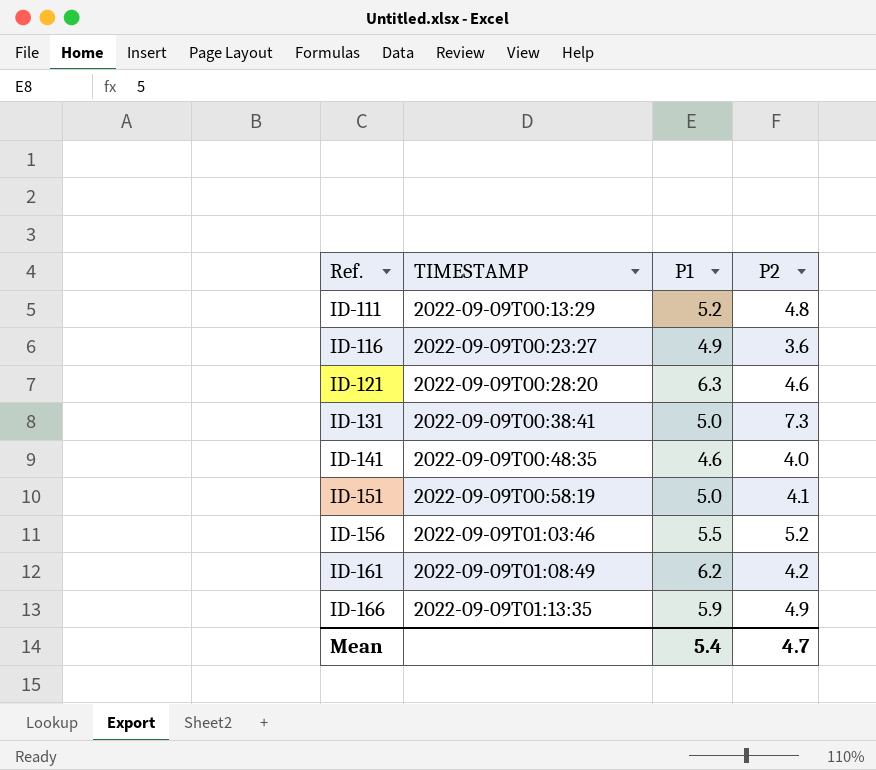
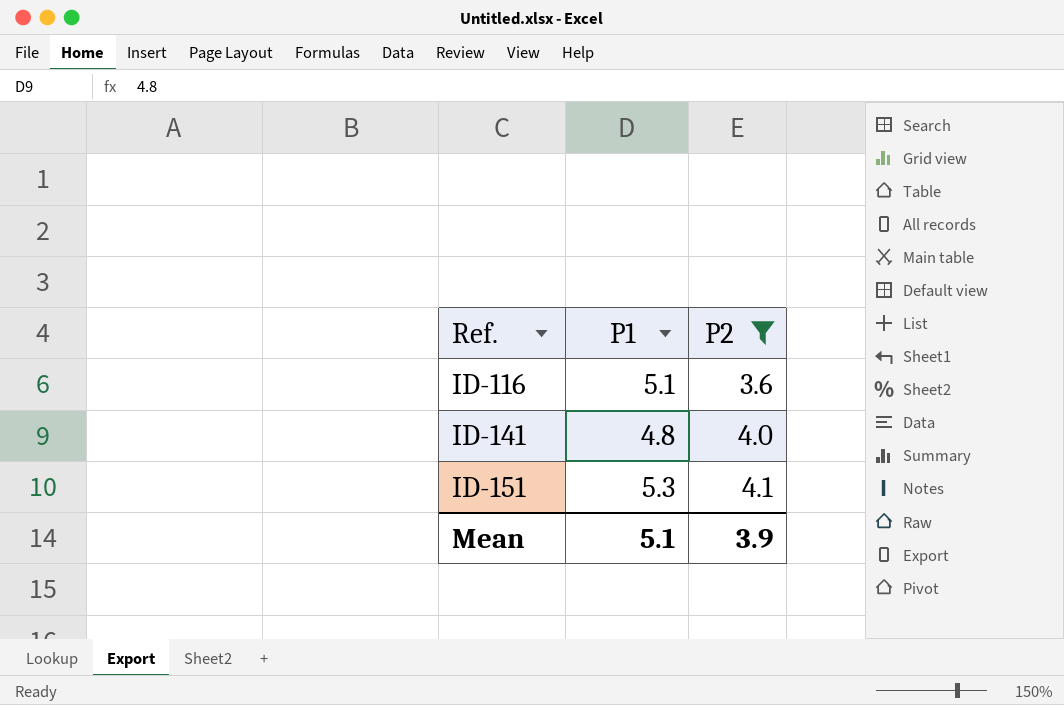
filter: none -> P2 <= 4.1
column TIMESTAMP | position: 2 -> none
ID-116 | P1: 4.9 -> 5.1
ID-141 | P1: 4.6 -> 4.8
ID-151 | P1: 5.0 -> 5.3
Mean | P1: 5.4 -> 5.1
Mean | P2: 4.7 -> 3.9

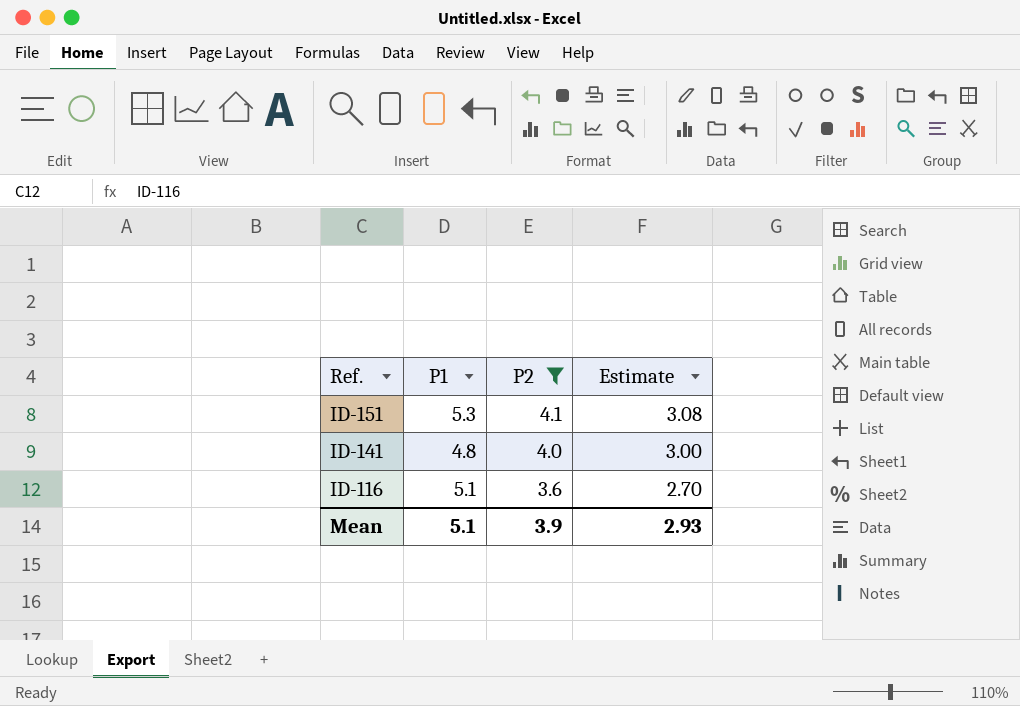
row order: Ref. ascending -> Ref. descending
column Estimate | formula: none -> [P2] * 0.75

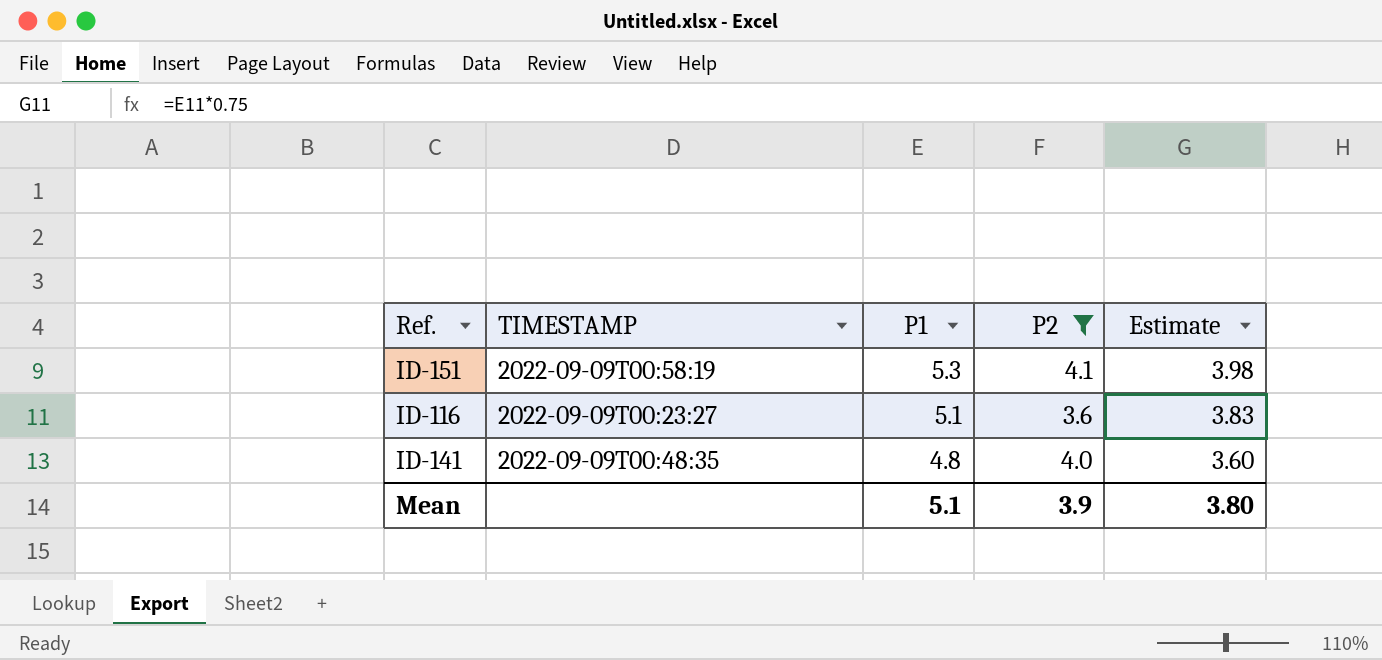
row order: Ref. descending -> P1 descending
column TIMESTAMP | position: none -> 2
column Estimate | formula: [P2] * 0.75 -> [P1] * 0.75
Mean | Estimate: 2.93 -> 3.80

